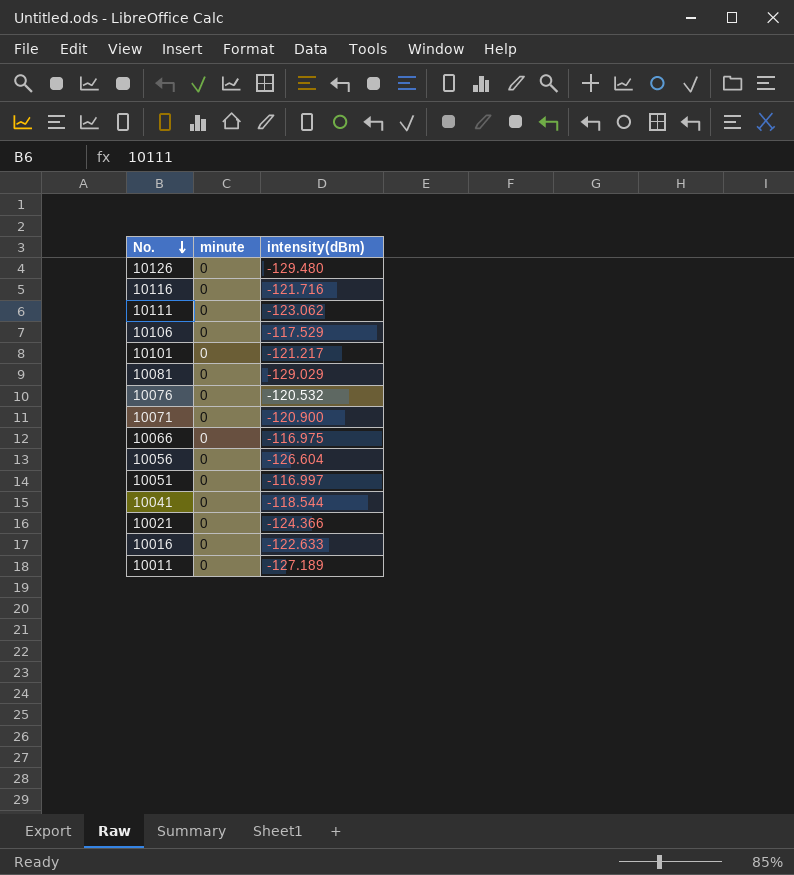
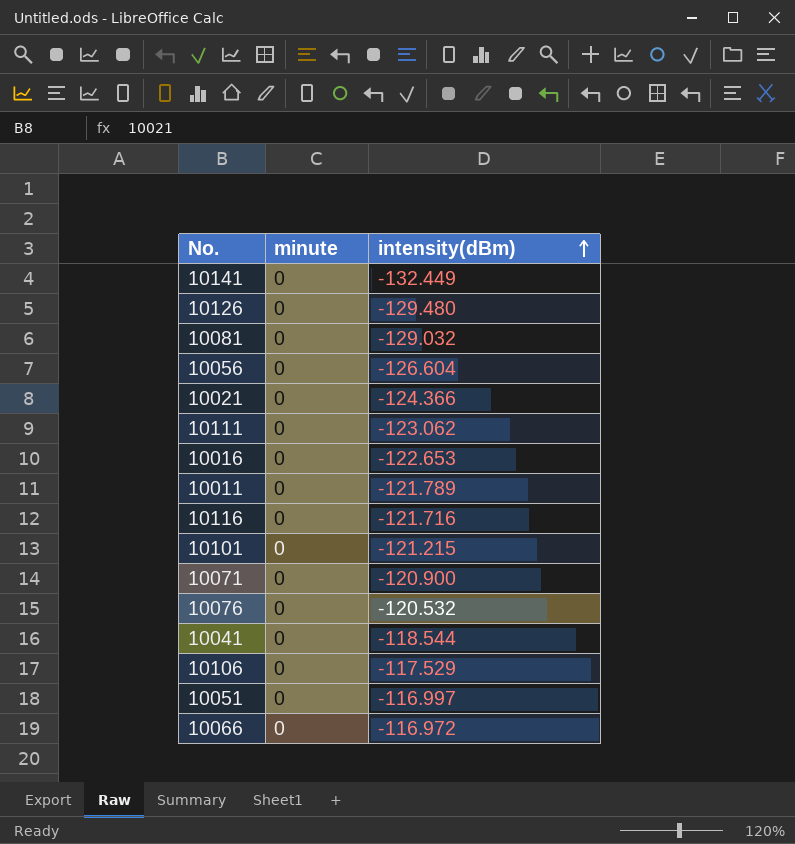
row order: No. descending -> intensity(dBm) ascending
row 10141: none -> 0 | -132.449
10081 | intensity(dBm): -129.029 -> -129.032
10016 | intensity(dBm): -122.633 -> -122.653
10011 | intensity(dBm): -127.189 -> -121.789
10101 | intensity(dBm): -121.217 -> -121.215
10066 | intensity(dBm): -116.975 -> -116.972

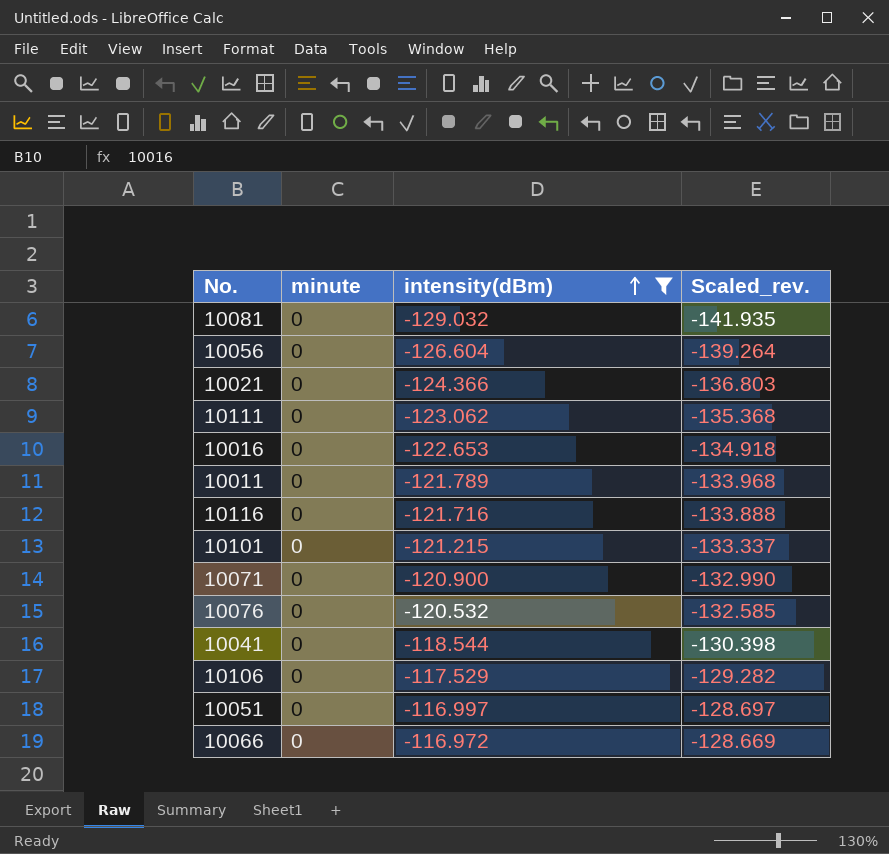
filter: none -> intensity(dBm) >= -129.032
column Scaled_rev. | formula: none -> [intensity(dBm)] * 1.1

